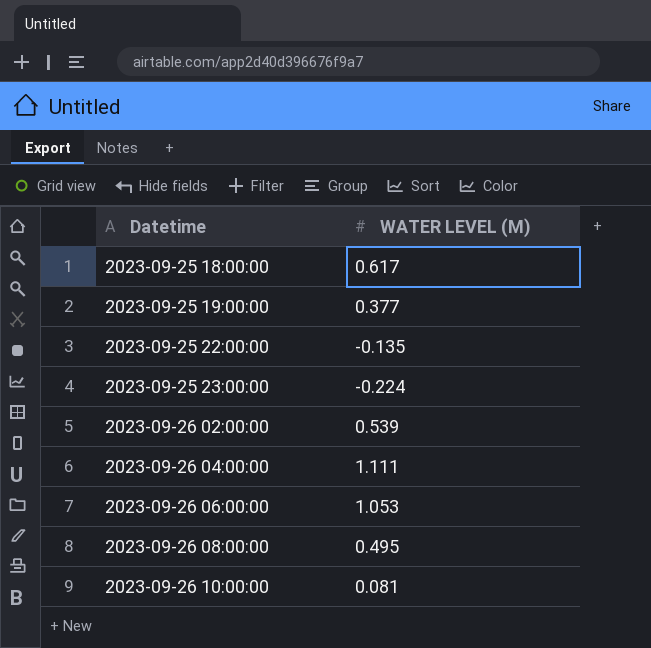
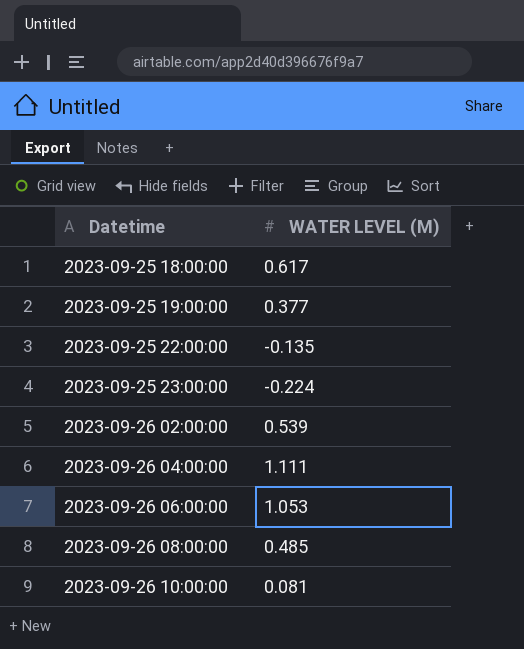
2023-09-26 08:00:00 | WATER LEVEL (M): 0.495 -> 0.485

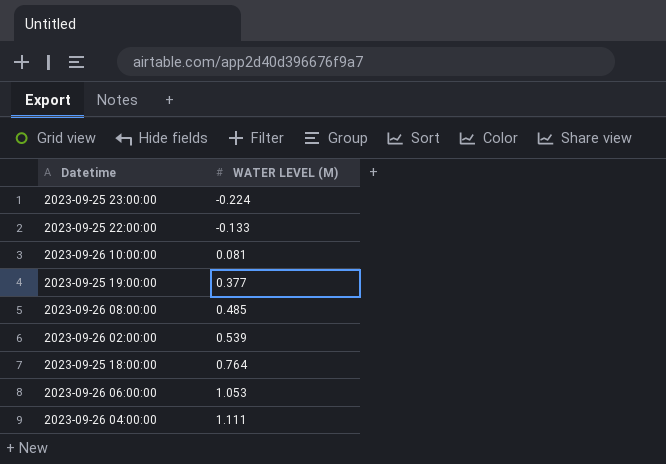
row order: Datetime ascending -> WATER LEVEL (M) ascending
2023-09-25 22:00:00 | WATER LEVEL (M): -0.135 -> -0.133
2023-09-25 18:00:00 | WATER LEVEL (M): 0.617 -> 0.764

